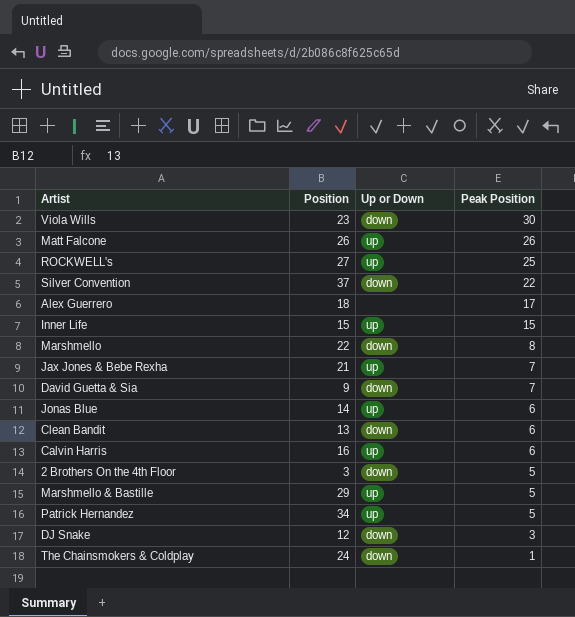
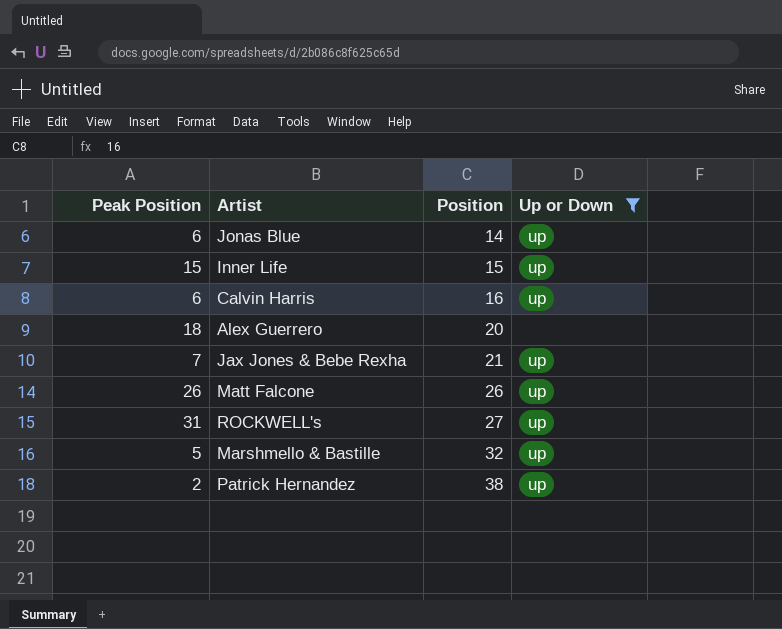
filter: none -> Up or Down != down
row order: Peak Position descending -> Position ascending
column Peak Position | position: 4 -> 1
Alex Guerrero | Peak Position: 17 -> 18
Alex Guerrero | Position: 18 -> 20
ROCKWELL's | Peak Position: 25 -> 31
Marshmello & Bastille | Position: 29 -> 32
Patrick Hernandez | Peak Position: 5 -> 2
Patrick Hernandez | Position: 34 -> 38

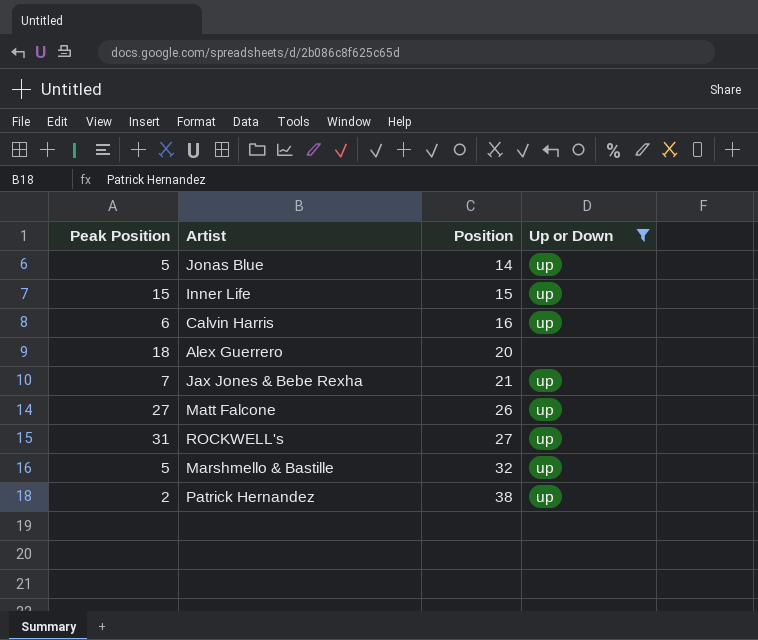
Jonas Blue | Peak Position: 6 -> 5
Matt Falcone | Peak Position: 26 -> 27

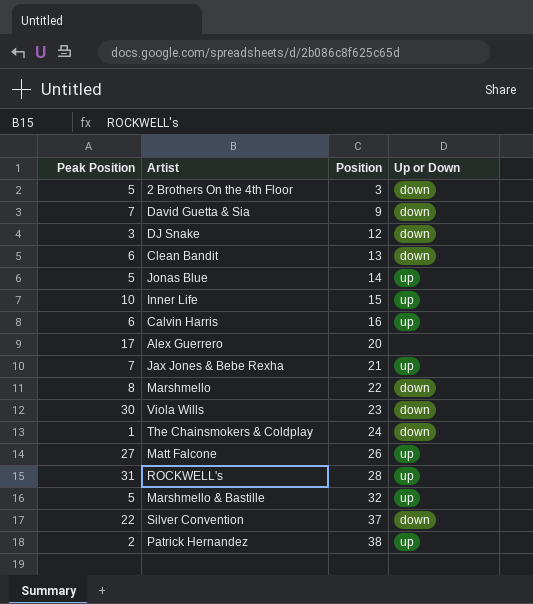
filter: Up or Down != down -> none
Inner Life | Peak Position: 15 -> 10
Alex Guerrero | Peak Position: 18 -> 17
ROCKWELL's | Position: 27 -> 28

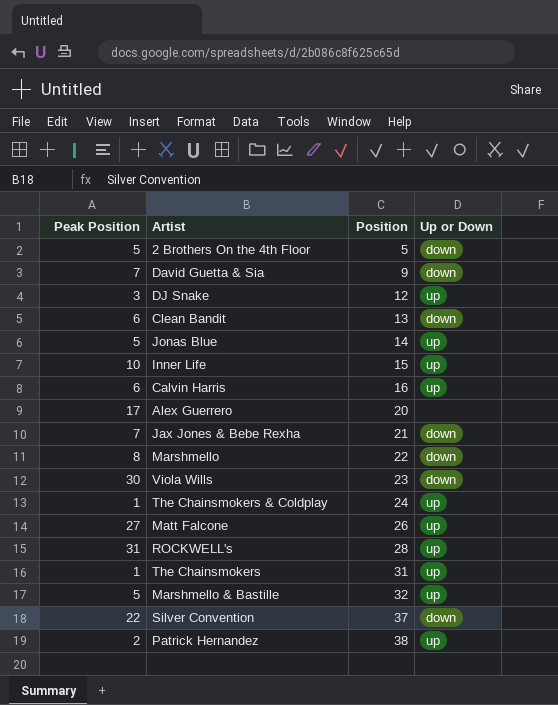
2 Brothers On the 4th Floor | Position: 3 -> 5
DJ Snake | Up or Down: down -> up
Jax Jones & Bebe Rexha | Up or Down: up -> down
The Chainsmokers & Coldplay | Up or Down: down -> up
row The Chainsmokers: none -> 1 | 31 | up

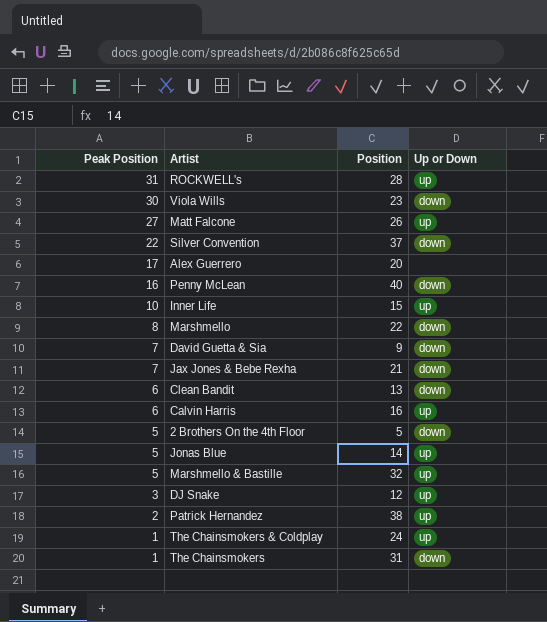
row order: Position ascending -> Peak Position descending
row Penny McLean: none -> 16 | 40 | down
The Chainsmokers | Up or Down: up -> down

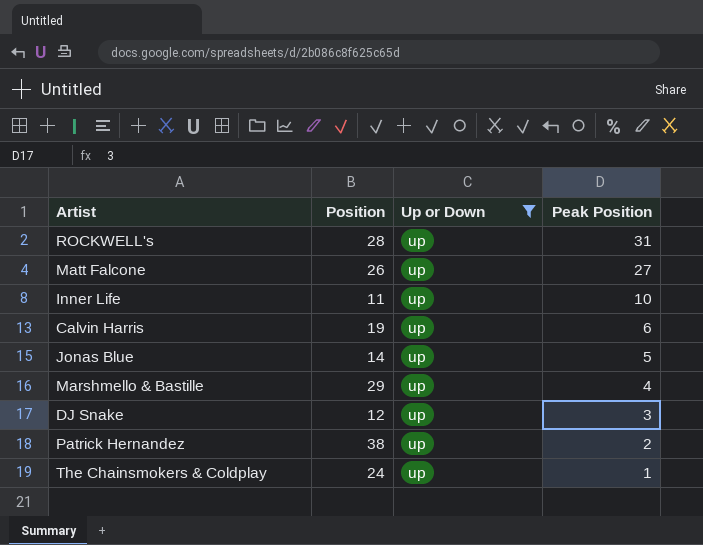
filter: none -> Up or Down = up
column Peak Position | position: 1 -> 4
Inner Life | Position: 15 -> 11
Calvin Harris | Position: 16 -> 19
Marshmello & Bastille | Position: 32 -> 29
Marshmello & Bastille | Peak Position: 5 -> 4

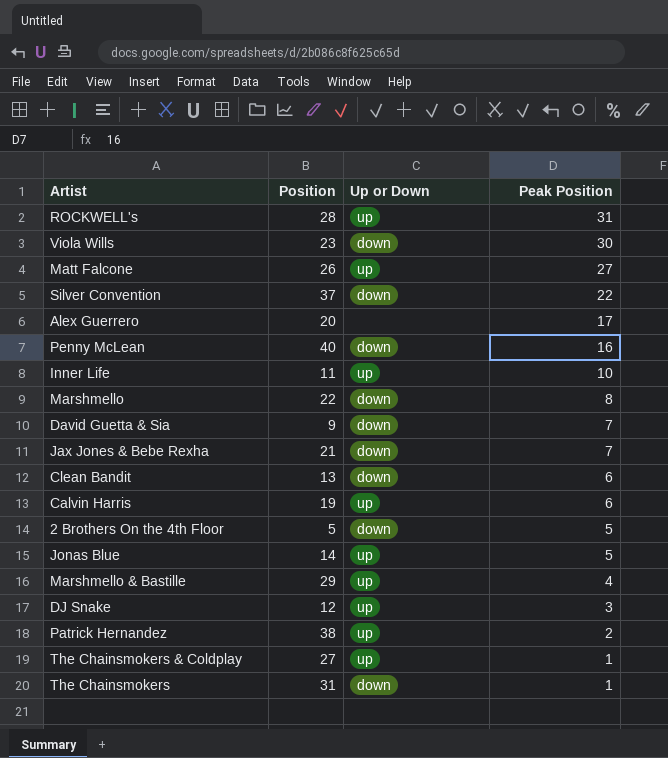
filter: Up or Down = up -> none
The Chainsmokers & Coldplay | Position: 24 -> 27

